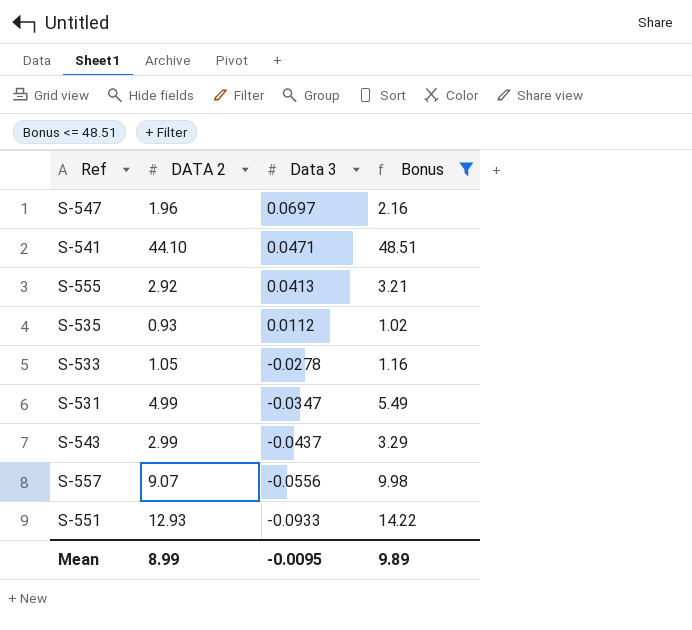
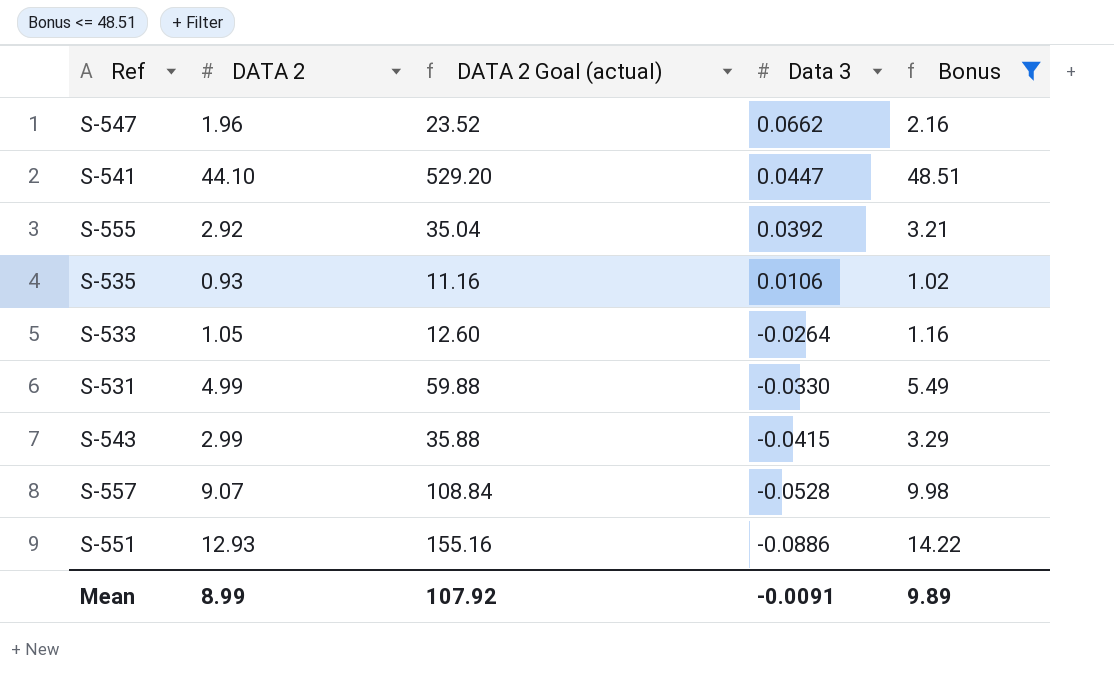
column DATA 2 Goal (actual) | formula: none -> [DATA 2] * 12
S-547 | Data 3: 0.0697 -> 0.0662
S-541 | Data 3: 0.0471 -> 0.0447
S-555 | Data 3: 0.0413 -> 0.0392
S-535 | Data 3: 0.0112 -> 0.0106
S-533 | Data 3: -0.0278 -> -0.0264
S-531 | Data 3: -0.0347 -> -0.0330
S-543 | Data 3: -0.0437 -> -0.0415
S-557 | Data 3: -0.0556 -> -0.0528
S-551 | Data 3: -0.0933 -> -0.0886
Mean | Data 3: -0.0095 -> -0.0091

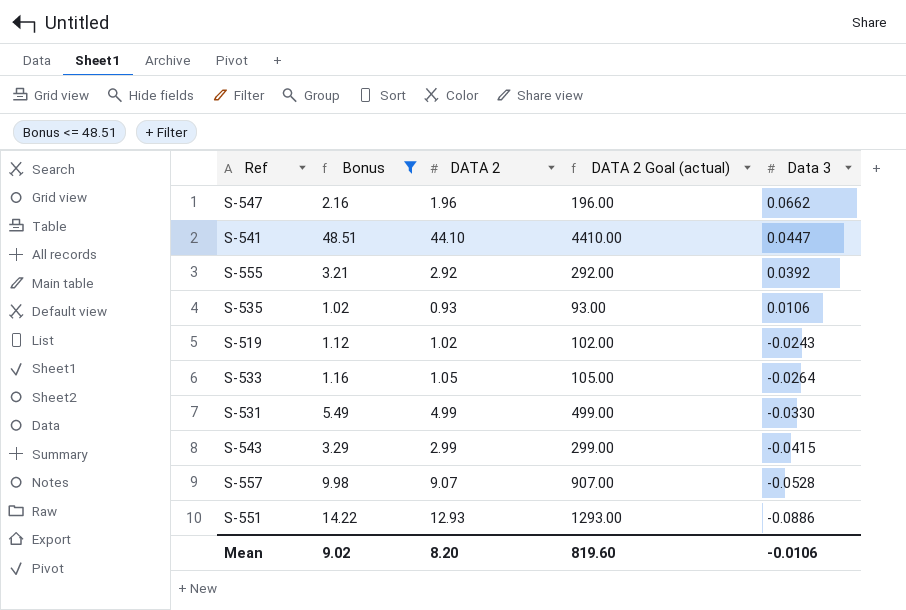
column Bonus | position: 5 -> 2
column DATA 2 Goal (actual) | formula: [DATA 2] * 12 -> [DATA 2] * 100
row S-519: none -> 1.12 | 1.02 | 102.00 | -0.0243
Mean | Bonus: 9.89 -> 9.02
Mean | DATA 2: 8.99 -> 8.20
Mean | DATA 2 Goal (actual): 107.92 -> 819.60
Mean | Data 3: -0.0091 -> -0.0106

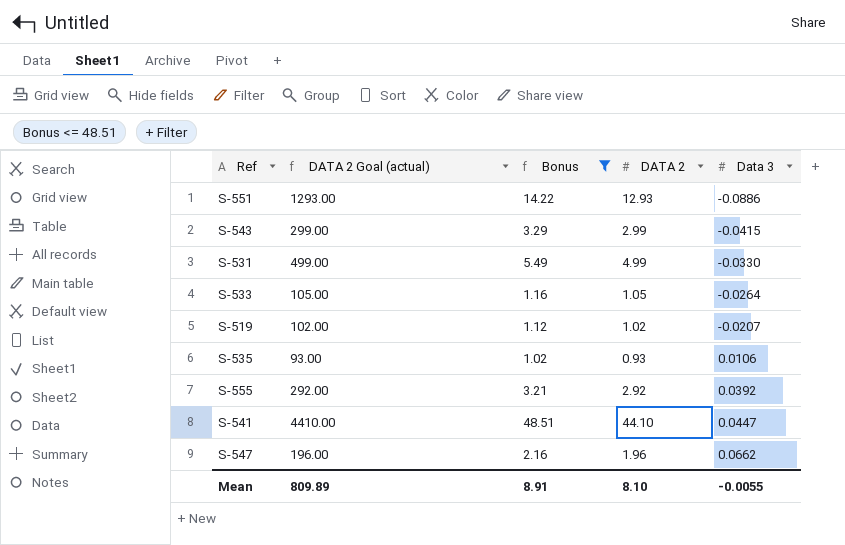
row order: Data 3 descending -> Data 3 ascending
column DATA 2 Goal (actual) | position: 4 -> 2
row S-557: 9.98 | 9.07 | 907.00 | -0.0528 -> none
S-519 | Data 3: -0.0243 -> -0.0207
Mean | DATA 2 Goal (actual): 819.60 -> 809.89
Mean | Bonus: 9.02 -> 8.91
Mean | DATA 2: 8.20 -> 8.10
Mean | Data 3: -0.0106 -> -0.0055

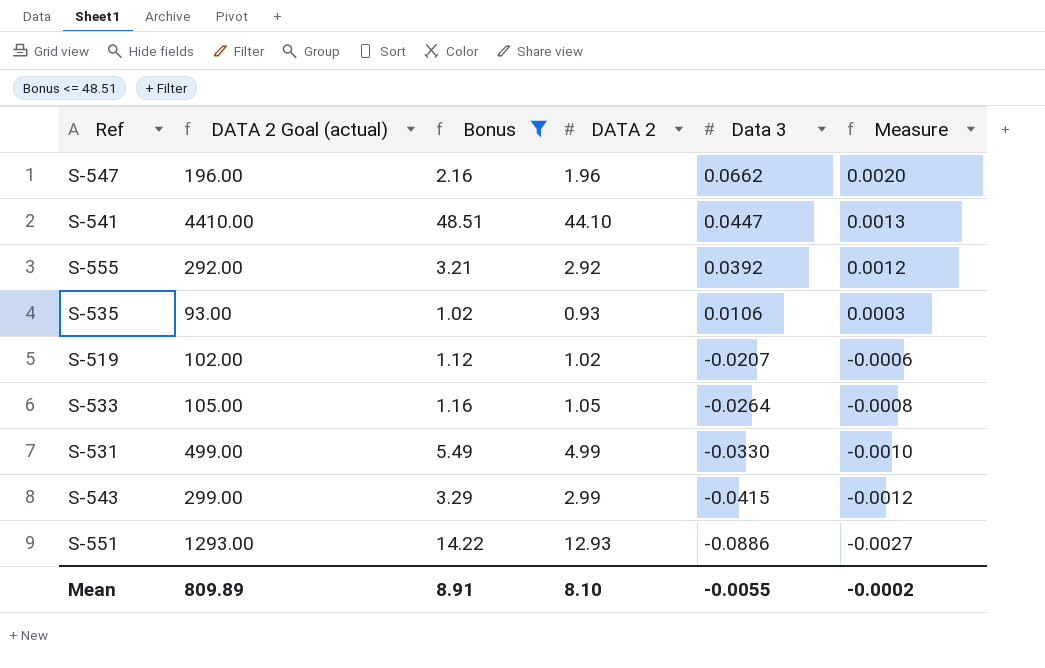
row order: Data 3 ascending -> Data 3 descending
column Measure | formula: none -> [Data 3] * 0.03

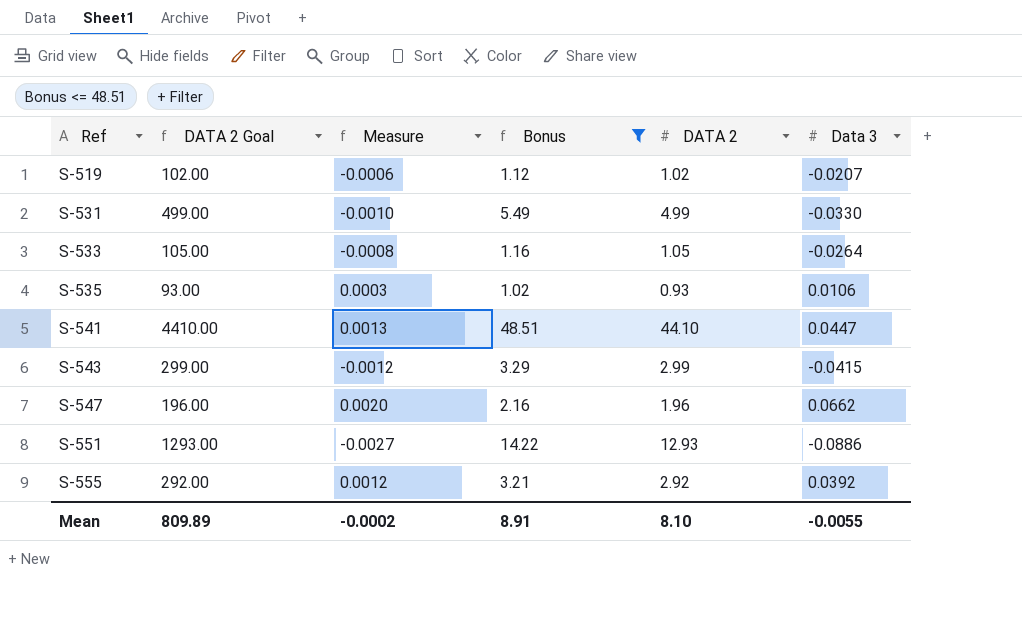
row order: Data 3 descending -> Ref ascending
column name: DATA 2 Goal (actual) -> DATA 2 Goal
column Measure | position: 6 -> 3

